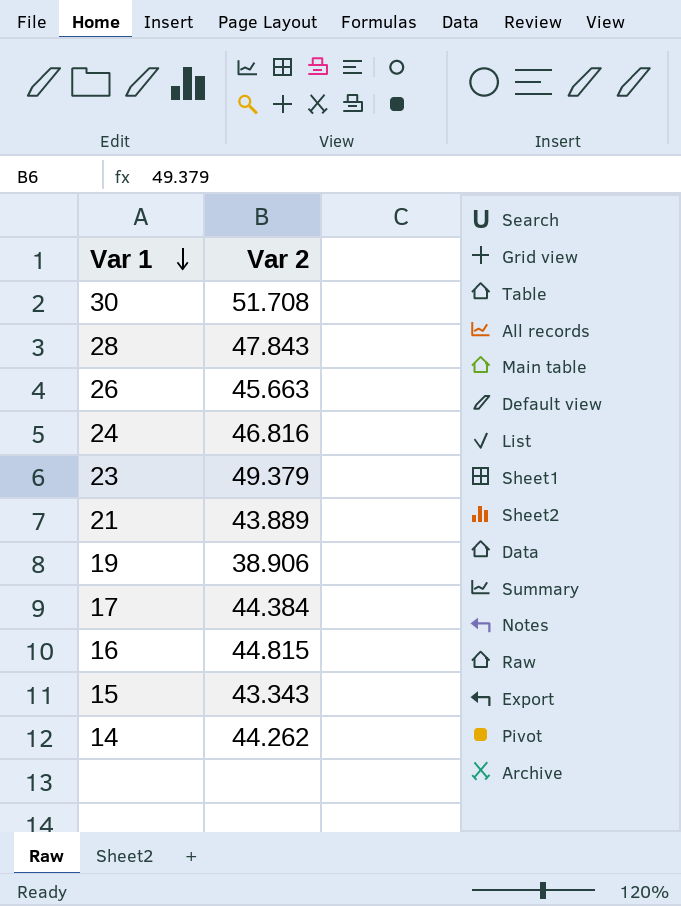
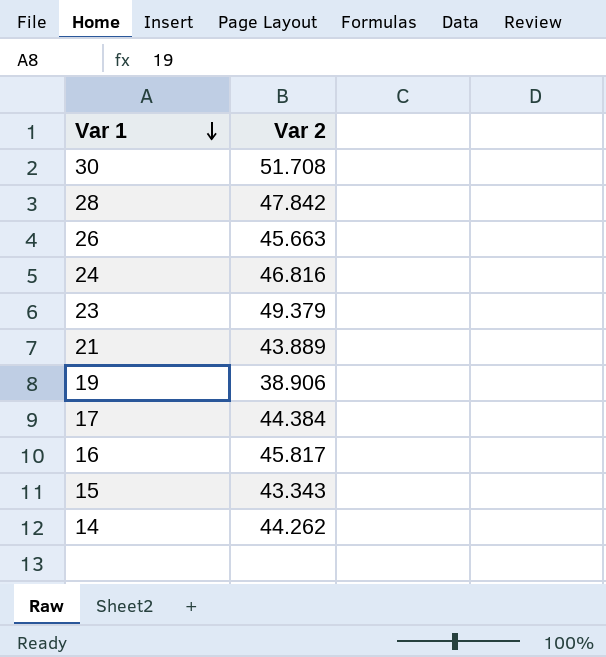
28 | Var 2: 47.843 -> 47.842
16 | Var 2: 44.815 -> 45.817

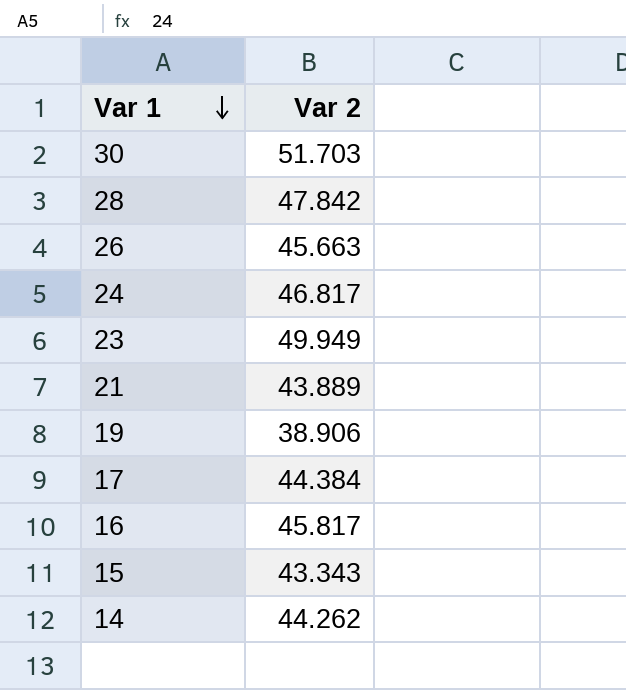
30 | Var 2: 51.708 -> 51.703
24 | Var 2: 46.816 -> 46.817
23 | Var 2: 49.379 -> 49.949

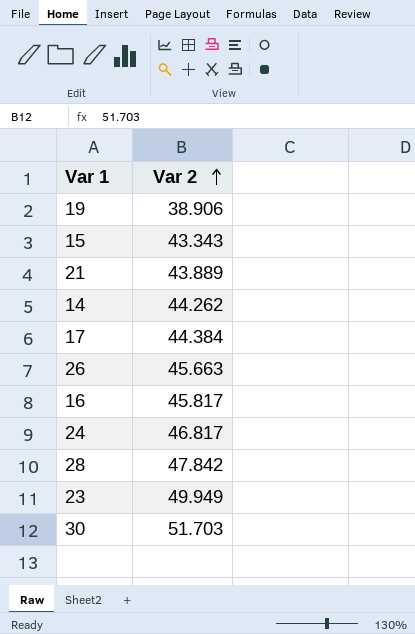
row order: Var 1 descending -> Var 2 ascending

